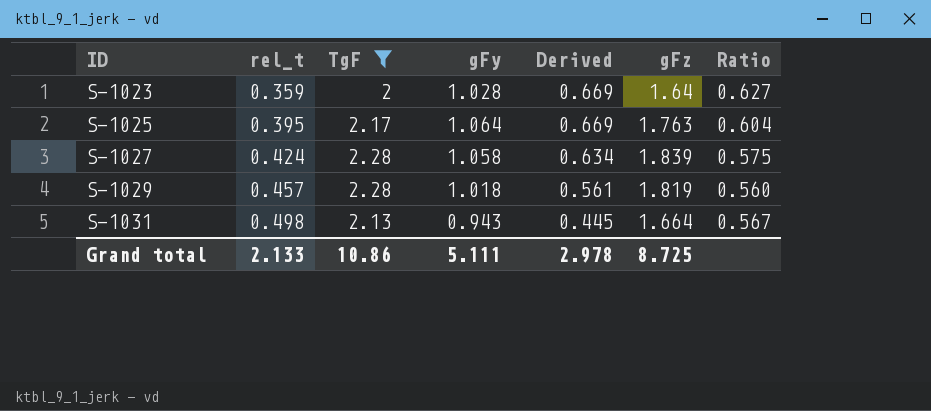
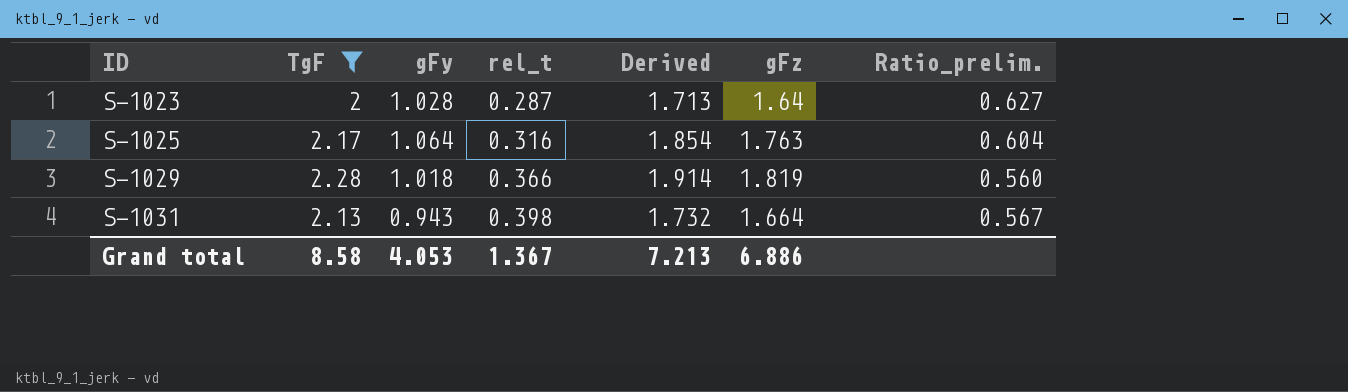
column rel_t | position: 2 -> 4
column Derived | formula: [gFy] - [rel_t] -> [TgF] - [rel_t]
column name: Ratio -> Ratio_prelim.
row S-1027: 0.424 | 2.28 | 1.058 | 0.634 | 1.839 | 0.575 -> none
S-1023 | rel_t: 0.359 -> 0.287
S-1025 | rel_t: 0.395 -> 0.316
S-1029 | rel_t: 0.457 -> 0.366
S-1031 | rel_t: 0.498 -> 0.398
Grand total | TgF: 10.86 -> 8.58
Grand total | gFy: 5.111 -> 4.053
Grand total | rel_t: 2.133 -> 1.367
Grand total | Derived: 2.978 -> 7.213
Grand total | gFz: 8.725 -> 6.886

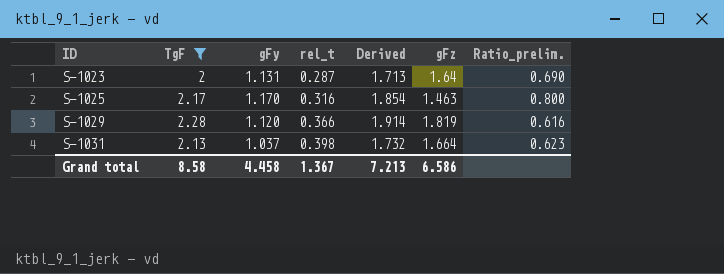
S-1023 | gFy: 1.028 -> 1.131
S-1023 | Ratio_prelim.: 0.627 -> 0.690
S-1025 | gFy: 1.064 -> 1.170
S-1025 | gFz: 1.763 -> 1.463
S-1025 | Ratio_prelim.: 0.604 -> 0.800
S-1029 | gFy: 1.018 -> 1.120
S-1029 | Ratio_prelim.: 0.560 -> 0.616
S-1031 | gFy: 0.943 -> 1.037
S-1031 | Ratio_prelim.: 0.567 -> 0.623
Grand total | gFy: 4.053 -> 4.458
Grand total | gFz: 6.886 -> 6.586

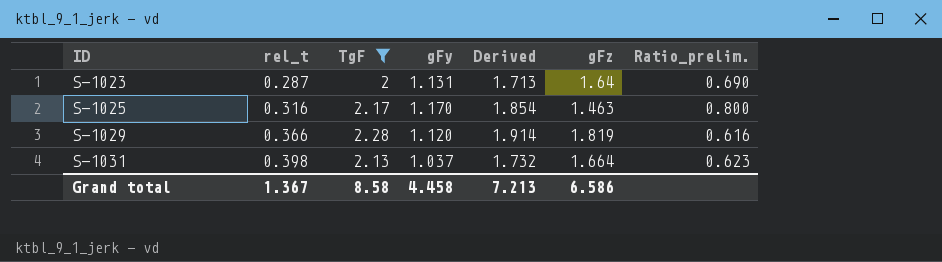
column rel_t | position: 4 -> 2

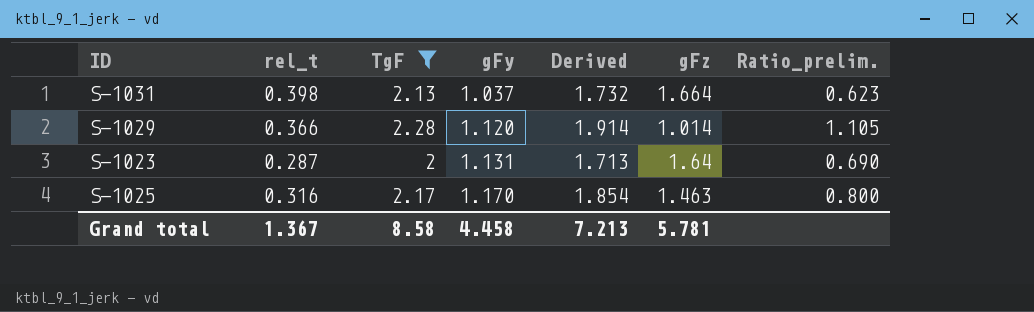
row order: ID ascending -> gFy ascending
S-1029 | gFz: 1.819 -> 1.014
S-1029 | Ratio_prelim.: 0.616 -> 1.105
Grand total | gFz: 6.586 -> 5.781

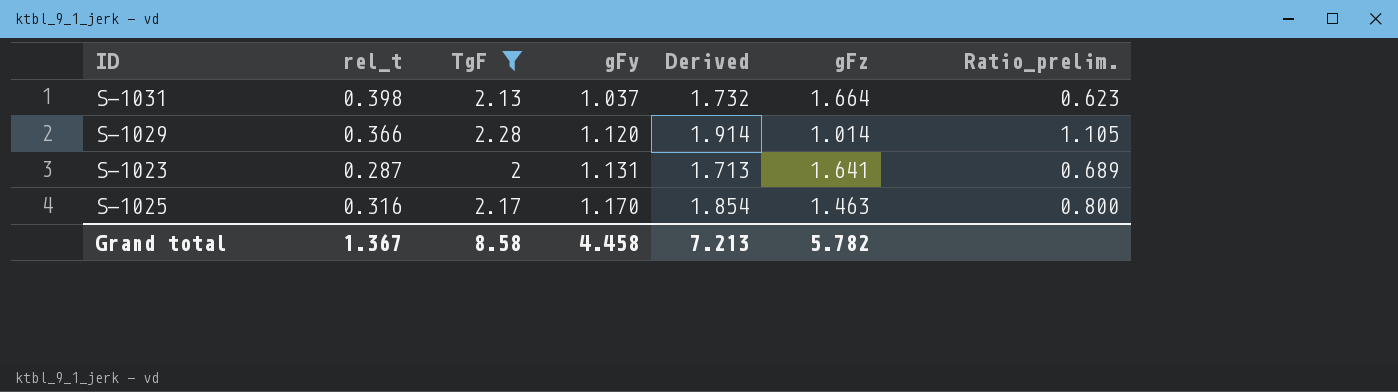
S-1023 | gFz: 1.64 -> 1.641
S-1023 | Ratio_prelim.: 0.690 -> 0.689
Grand total | gFz: 5.781 -> 5.782

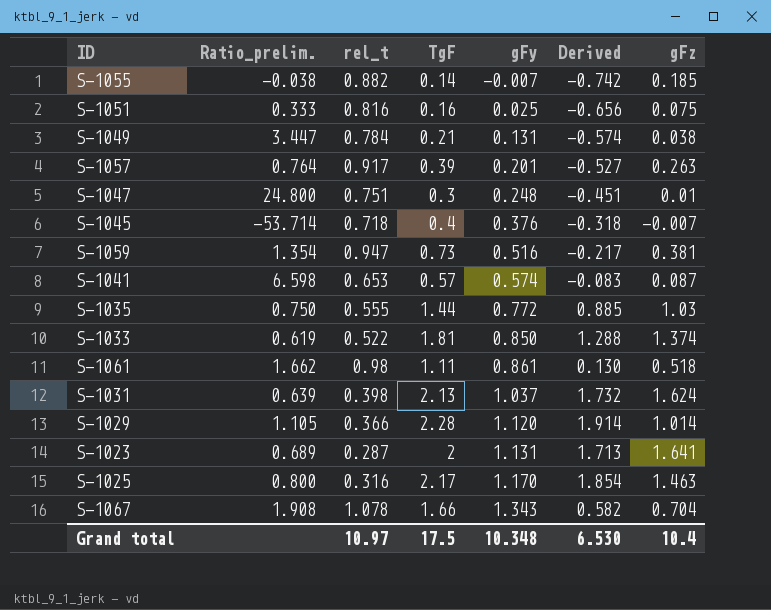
filter: TgF >= 2 -> none
column Ratio_prelim. | position: 7 -> 2
S-1031 | Ratio_prelim.: 0.623 -> 0.639
S-1031 | gFz: 1.664 -> 1.624
Grand total | rel_t: 1.367 -> 10.97
Grand total | TgF: 8.58 -> 17.5
Grand total | gFy: 4.458 -> 10.348
Grand total | Derived: 7.213 -> 6.530
Grand total | gFz: 5.782 -> 10.4

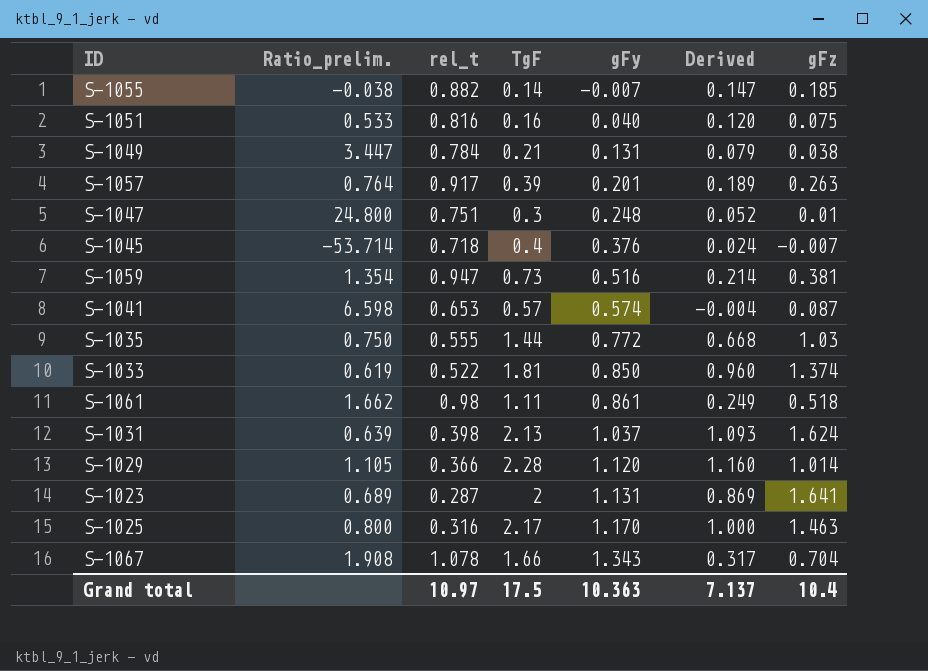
column Derived | formula: [TgF] - [rel_t] -> [TgF] - [gFy]
S-1051 | Ratio_prelim.: 0.333 -> 0.533
S-1051 | gFy: 0.025 -> 0.040
Grand total | gFy: 10.348 -> 10.363
Grand total | Derived: 6.530 -> 7.137

